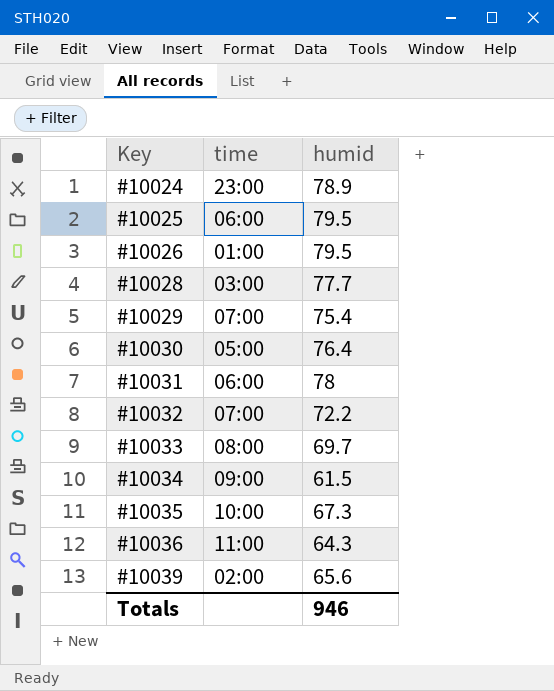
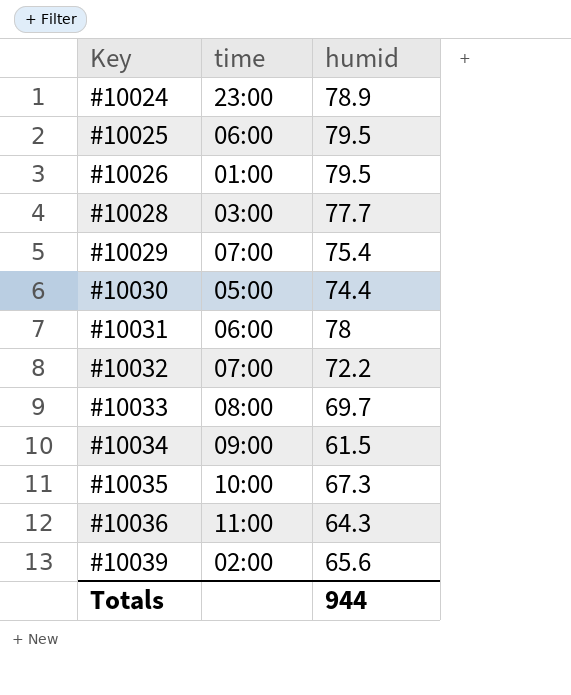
#10030 | humid: 76.4 -> 74.4
Totals | humid: 946 -> 944

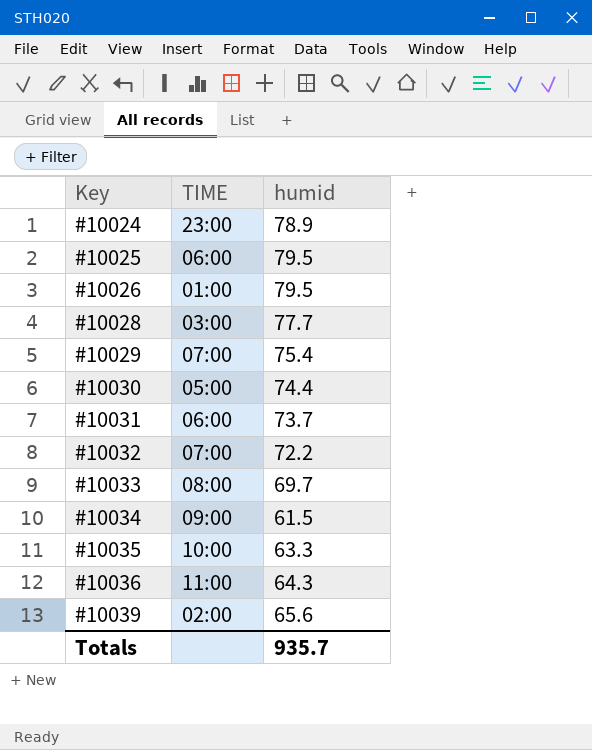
column name: time -> TIME
#10031 | humid: 78 -> 73.7
#10035 | humid: 67.3 -> 63.3
Totals | humid: 944 -> 935.7

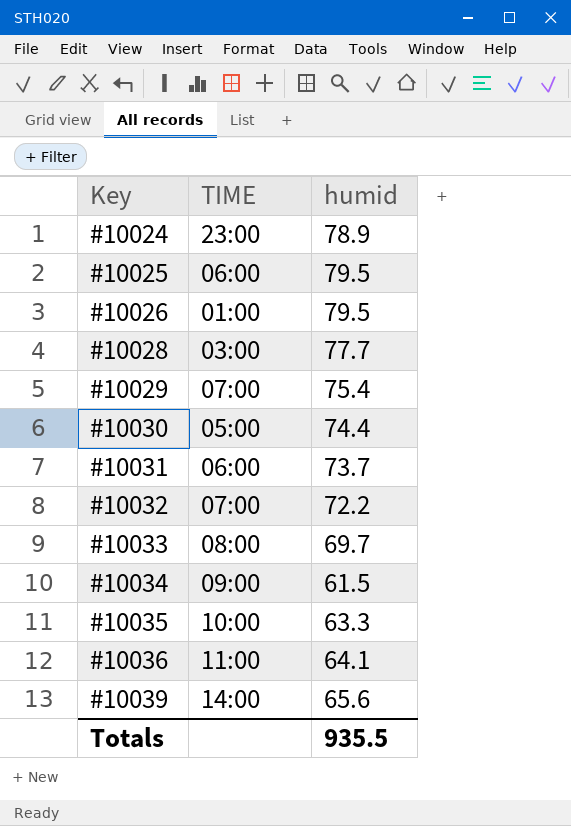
#10036 | humid: 64.3 -> 64.1
#10039 | TIME: 02:00 -> 14:00
Totals | humid: 935.7 -> 935.5

